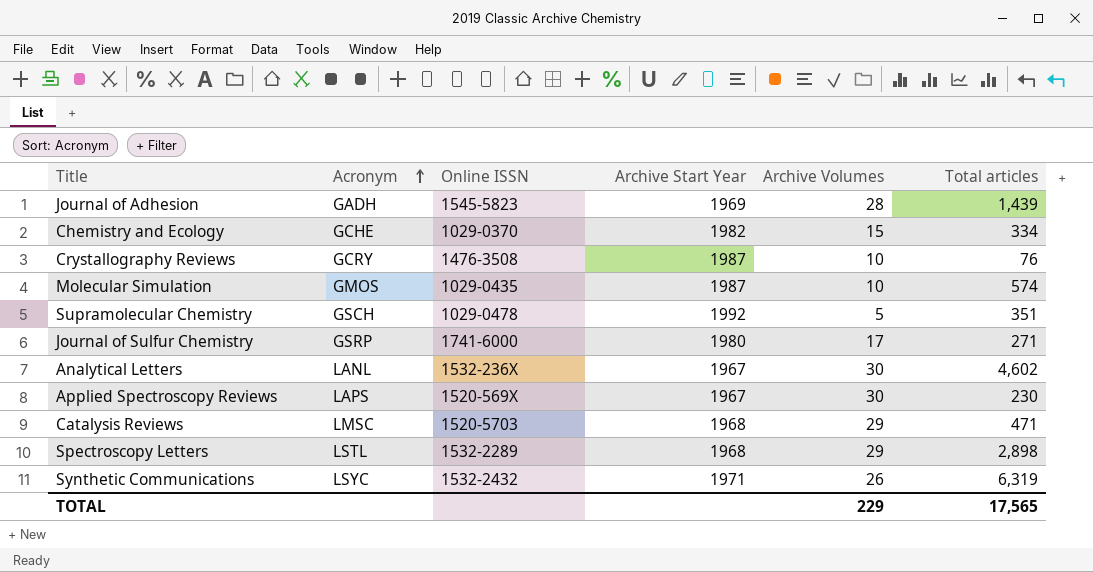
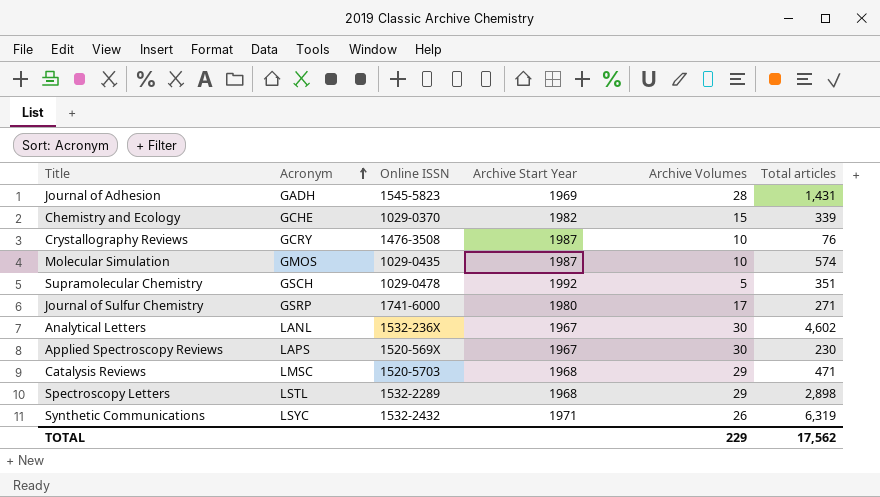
Journal of Adhesion | Total articles: 1,439 -> 1,431
Chemistry and Ecology | Total articles: 334 -> 339
TOTAL | Total articles: 17,565 -> 17,562

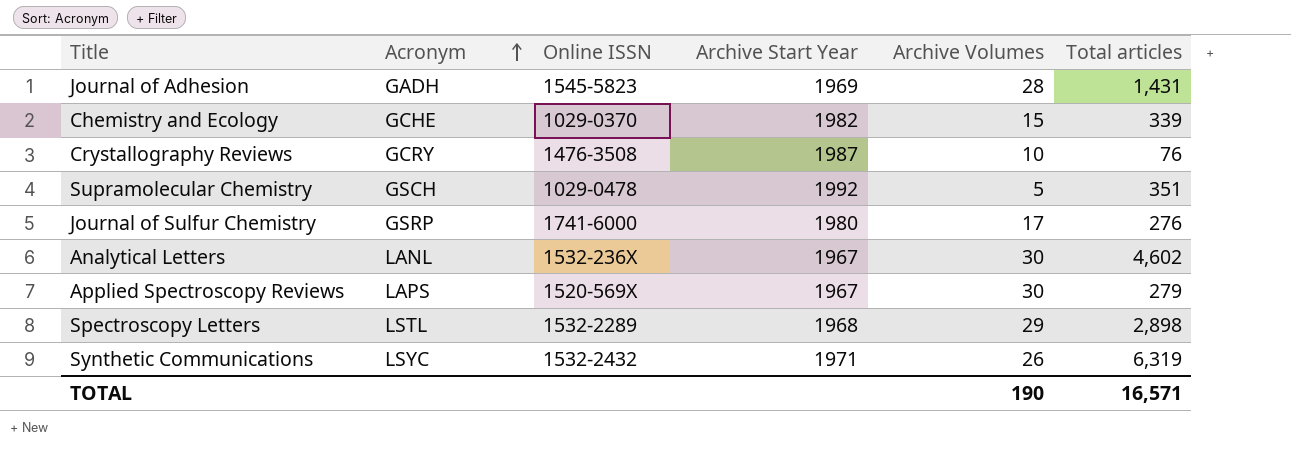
row Molecular Simulation: GMOS | 1029-0435 | 1987 | 10 | 574 -> none
row Catalysis Reviews: LMSC | 1520-5703 | 1968 | 29 | 471 -> none
Journal of Sulfur Chemistry | Total articles: 271 -> 276
Applied Spectroscopy Reviews | Total articles: 230 -> 279
TOTAL | Archive Volumes: 229 -> 190
TOTAL | Total articles: 17,562 -> 16,571

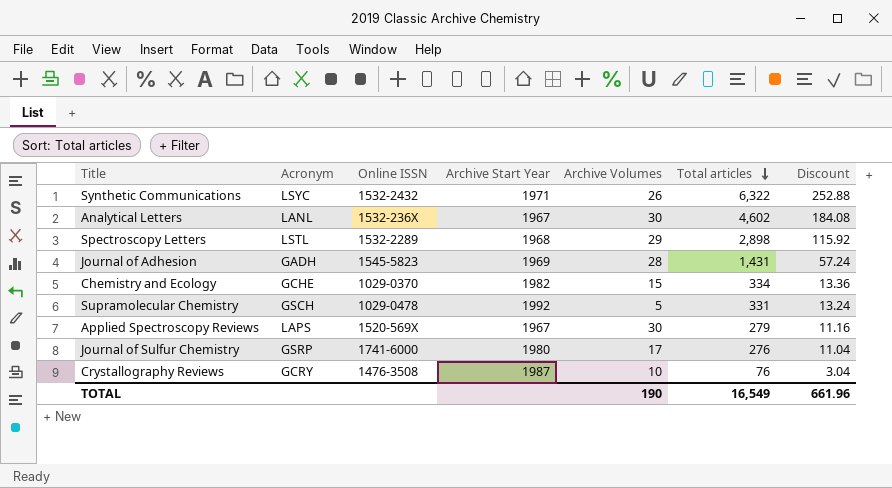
row order: Acronym ascending -> Total articles descending
column Discount | formula: none -> [Total articles] * 0.04
Synthetic Communications | Total articles: 6,319 -> 6,322
Chemistry and Ecology | Total articles: 339 -> 334
Supramolecular Chemistry | Total articles: 351 -> 331
TOTAL | Total articles: 16,571 -> 16,549

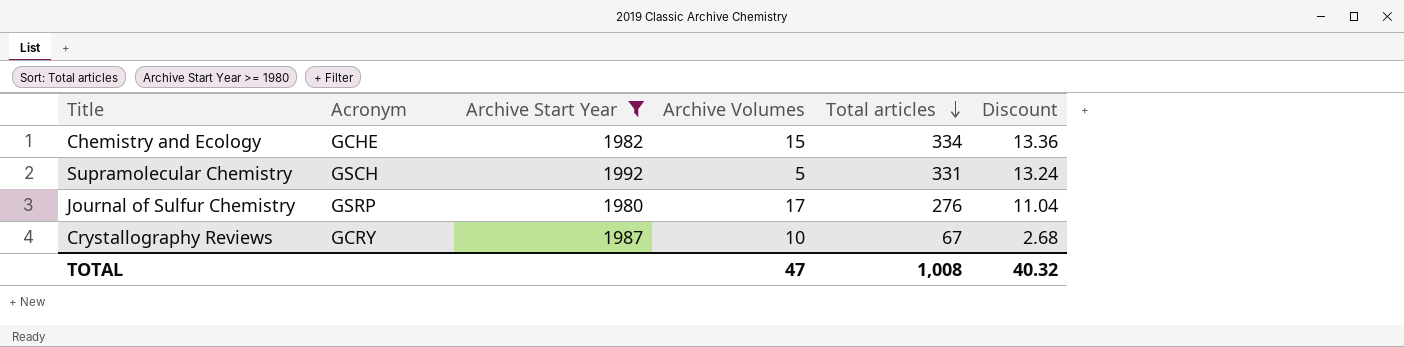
filter: none -> Archive Start Year >= 1980
column Online ISSN | position: 3 -> none
Crystallography Reviews | Total articles: 76 -> 67
Crystallography Reviews | Discount: 3.04 -> 2.68
TOTAL | Archive Volumes: 190 -> 47
TOTAL | Total articles: 16,549 -> 1,008
TOTAL | Discount: 661.96 -> 40.32

